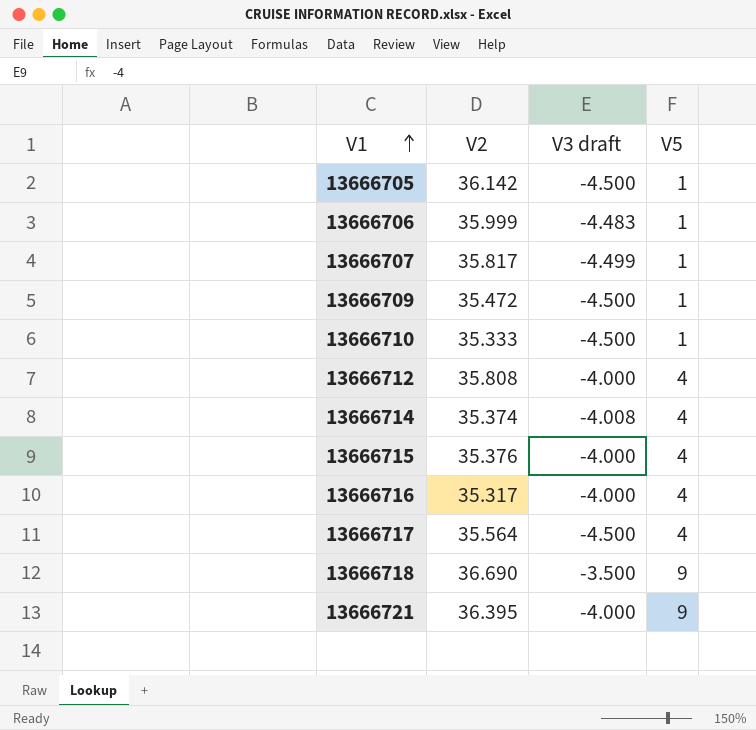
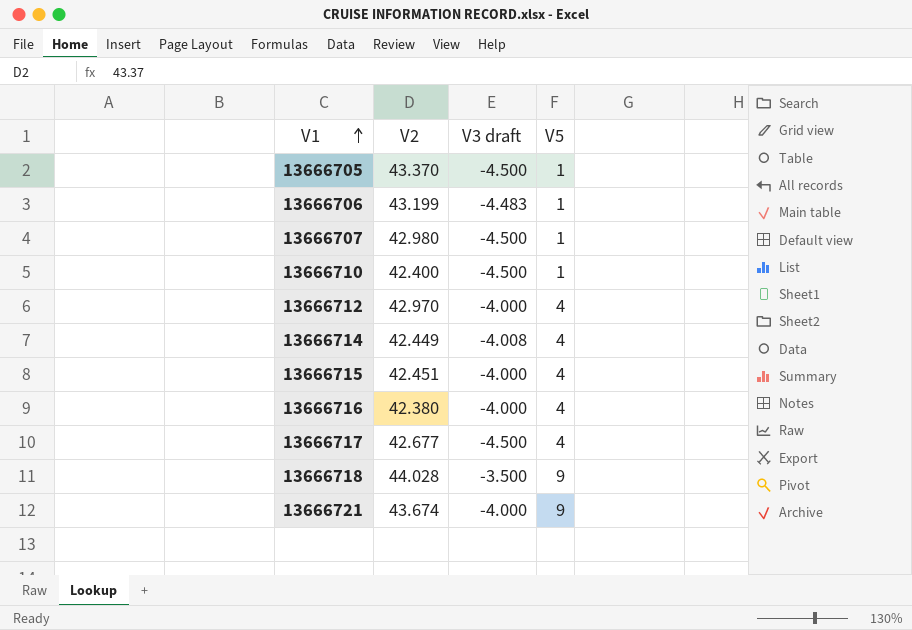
row 13666709: 35.472 | -4.500 | 1 -> none
13666705 | V2: 36.142 -> 43.370
13666706 | V2: 35.999 -> 43.199
13666707 | V2: 35.817 -> 42.980
13666707 | V3 draft: -4.499 -> -4.500
13666710 | V2: 35.333 -> 42.400
13666712 | V2: 35.808 -> 42.970
13666714 | V2: 35.374 -> 42.449
13666715 | V2: 35.376 -> 42.451
13666716 | V2: 35.317 -> 42.380
13666717 | V2: 35.564 -> 42.677
13666718 | V2: 36.690 -> 44.028
13666721 | V2: 36.395 -> 43.674

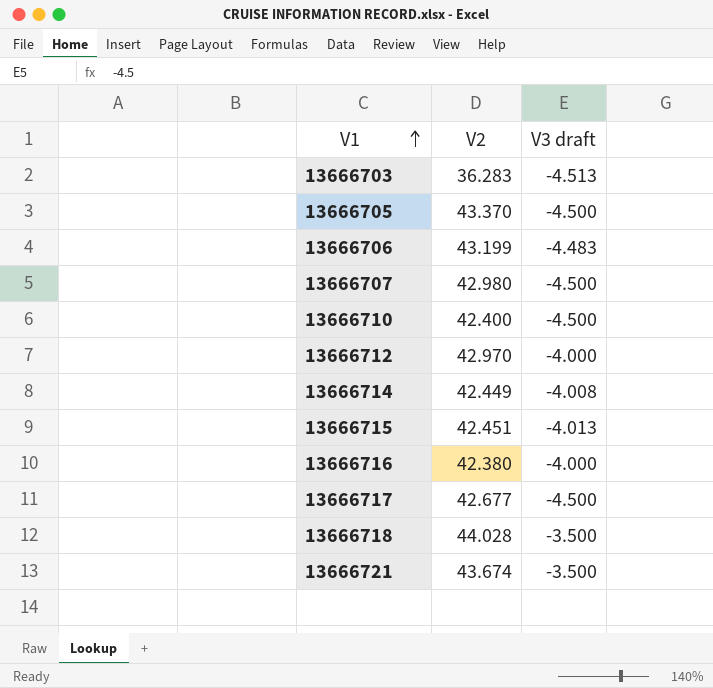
column V5 | position: 4 -> none
row 13666703: none -> 36.283 | -4.513
13666715 | V3 draft: -4.000 -> -4.013
13666721 | V3 draft: -4.000 -> -3.500

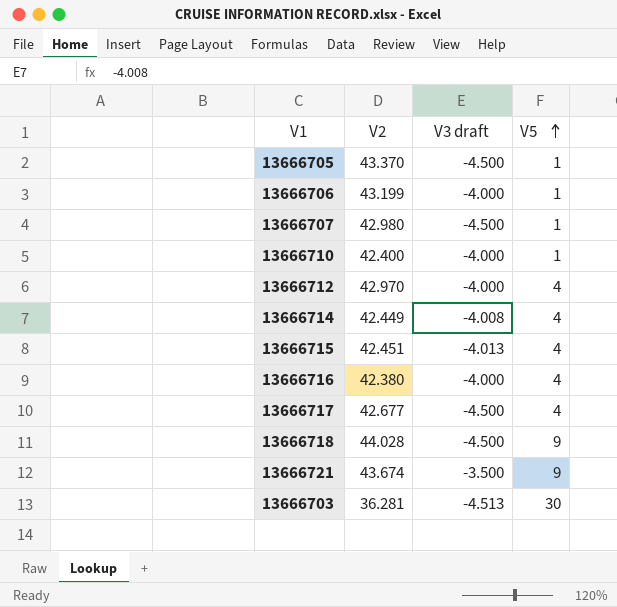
row order: V1 ascending -> V5 ascending
column V5 | position: none -> 4
13666706 | V3 draft: -4.483 -> -4.000
13666710 | V3 draft: -4.500 -> -4.000
13666718 | V3 draft: -3.500 -> -4.500
13666703 | V2: 36.283 -> 36.281

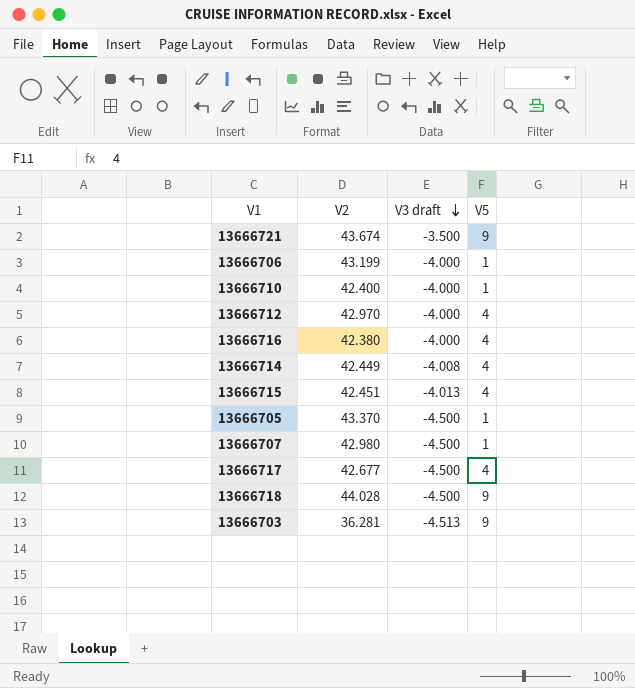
row order: V5 ascending -> V3 draft descending
13666703 | V5: 30 -> 9

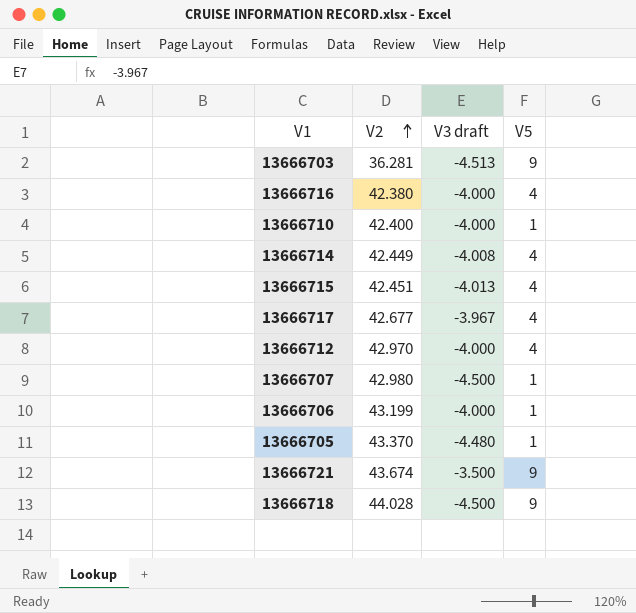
row order: V3 draft descending -> V2 ascending
13666717 | V3 draft: -4.500 -> -3.967
13666705 | V3 draft: -4.500 -> -4.480

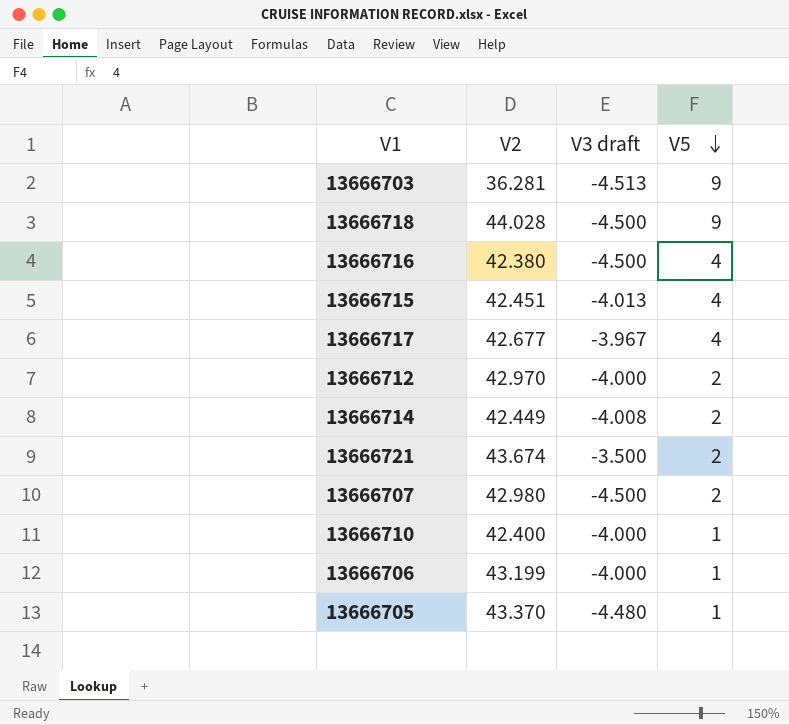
row order: V2 ascending -> V5 descending
13666716 | V3 draft: -4.000 -> -4.500
13666712 | V5: 4 -> 2
13666714 | V5: 4 -> 2
13666721 | V5: 9 -> 2
13666707 | V5: 1 -> 2

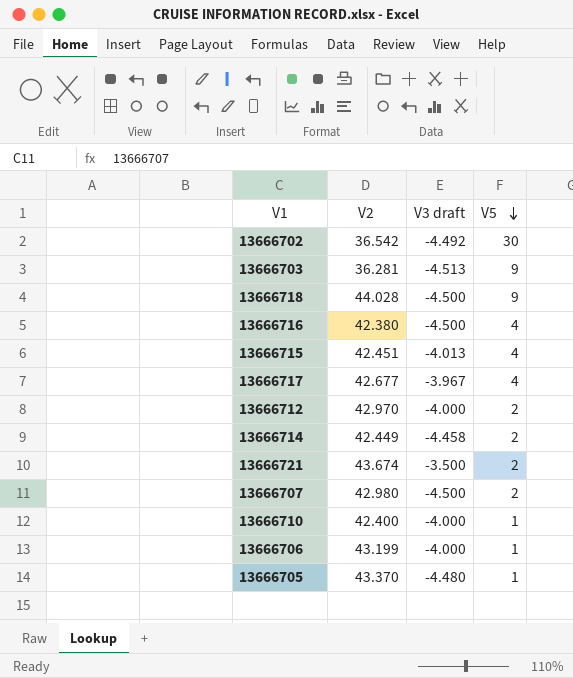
row 13666702: none -> 36.542 | -4.492 | 30
13666714 | V3 draft: -4.008 -> -4.458

